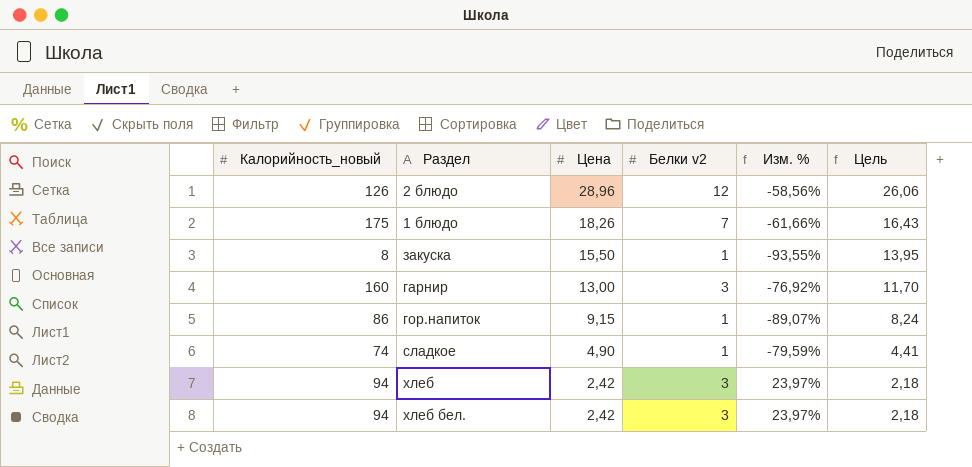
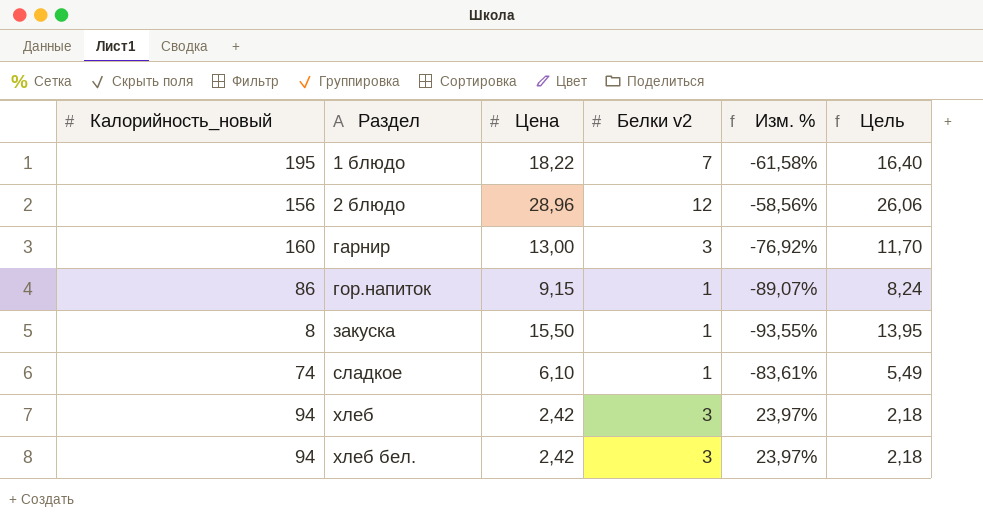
row order: Цена descending -> Раздел ascending
1 блюдо | Калорийность_новый: 175 -> 195
1 блюдо | Цена: 18,26 -> 18,22
1 блюдо | Изм. %: -61,66% -> -61,58%
1 блюдо | Цель: 16,43 -> 16,40
2 блюдо | Калорийность_новый: 126 -> 156
сладкое | Цена: 4,90 -> 6,10
сладкое | Изм. %: -79,59% -> -83,61%
сладкое | Цель: 4,41 -> 5,49

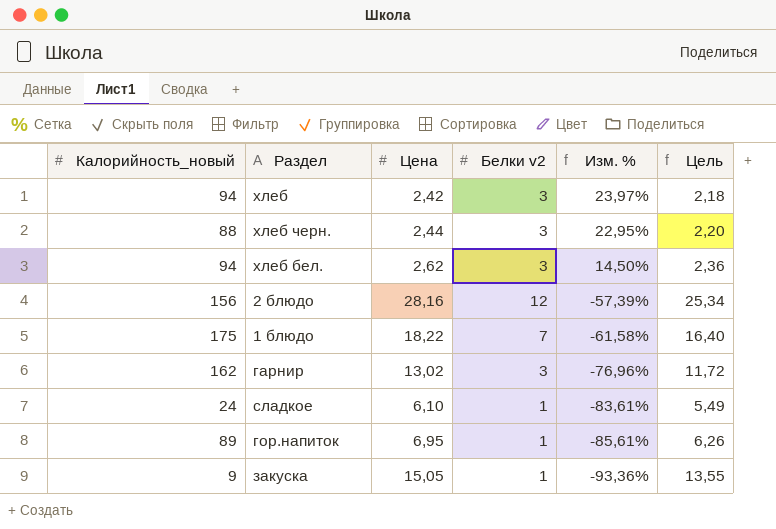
row order: Раздел ascending -> Изм. % descending
row хлеб черн.: none -> 88 | 2,44 | 3 | 22,95% | 2,20
хлеб бел. | Цена: 2,42 -> 2,62
хлеб бел. | Изм. %: 23,97% -> 14,50%
хлеб бел. | Цель: 2,18 -> 2,36
2 блюдо | Цена: 28,96 -> 28,16
2 блюдо | Изм. %: -58,56% -> -57,39%
2 блюдо | Цель: 26,06 -> 25,34
1 блюдо | Калорийность_новый: 195 -> 175
гарнир | Калорийность_новый: 160 -> 162
гарнир | Цена: 13,00 -> 13,02
гарнир | Изм. %: -76,92% -> -76,96%
гарнир | Цель: 11,70 -> 11,72
сладкое | Калорийность_новый: 74 -> 24
гор.напиток | Калорийность_новый: 86 -> 89
гор.напиток | Цена: 9,15 -> 6,95
гор.напиток | Изм. %: -89,07% -> -85,61%
гор.напиток | Цель: 8,24 -> 6,26
закуска | Калорийность_новый: 8 -> 9
закуска | Цена: 15,50 -> 15,05
закуска | Изм. %: -93,55% -> -93,36%
закуска | Цель: 13,95 -> 13,55

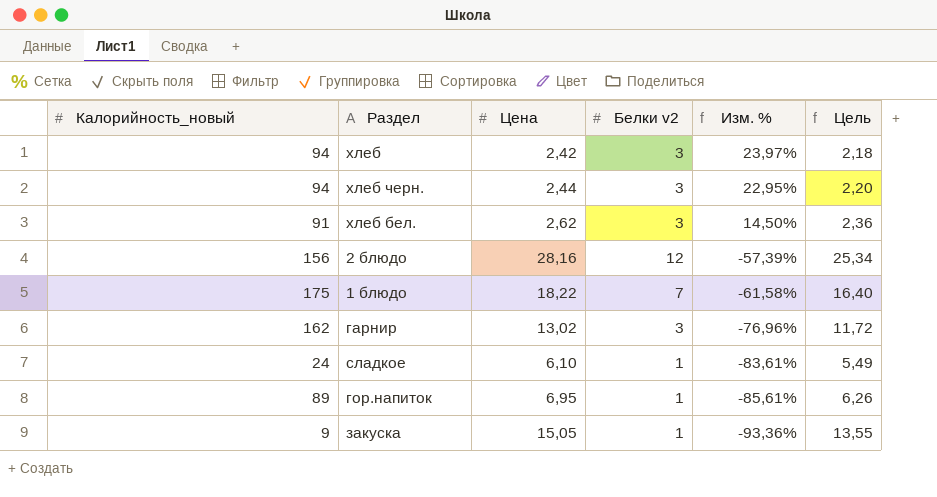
хлеб черн. | Калорийность_новый: 88 -> 94
хлеб бел. | Калорийность_новый: 94 -> 91

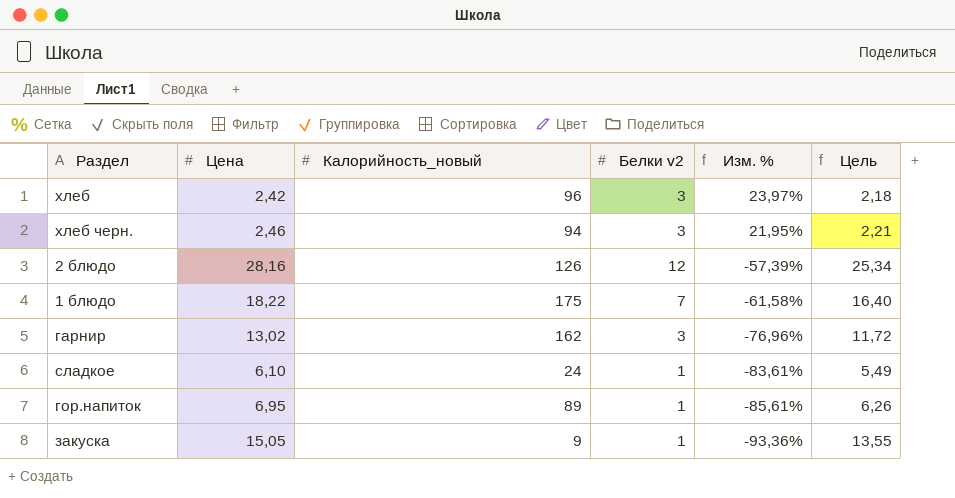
column Калорийность_новый | position: 1 -> 3
row хлеб бел.: 91 | 2,62 | 3 | 14,50% | 2,36 -> none
хлеб | Калорийность_новый: 94 -> 96
хлеб черн. | Цена: 2,44 -> 2,46
хлеб черн. | Изм. %: 22,95% -> 21,95%
хлеб черн. | Цель: 2,20 -> 2,21
2 блюдо | Калорийность_новый: 156 -> 126

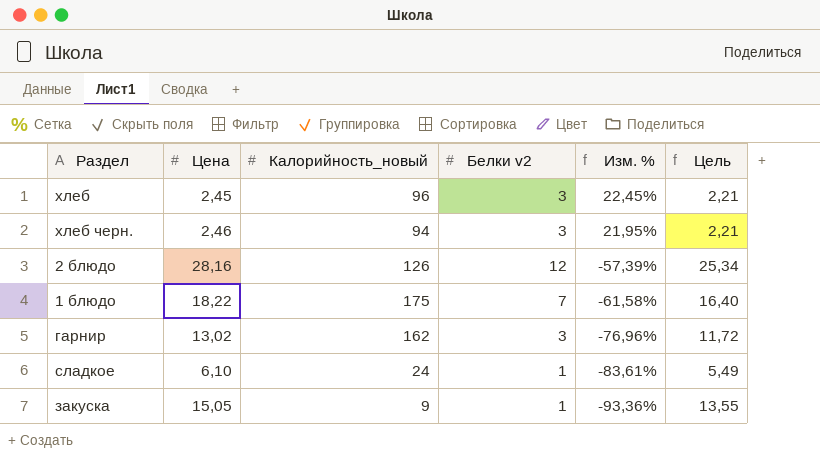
row гор.напиток: 6,95 | 89 | 1 | -85,61% | 6,26 -> none
хлеб | Цена: 2,42 -> 2,45
хлеб | Изм. %: 23,97% -> 22,45%
хлеб | Цель: 2,18 -> 2,21

